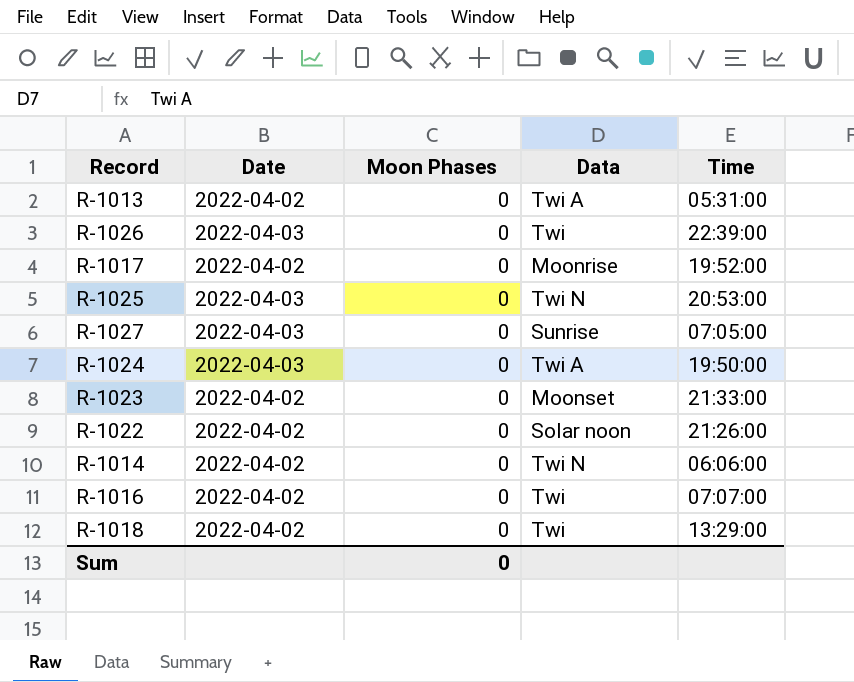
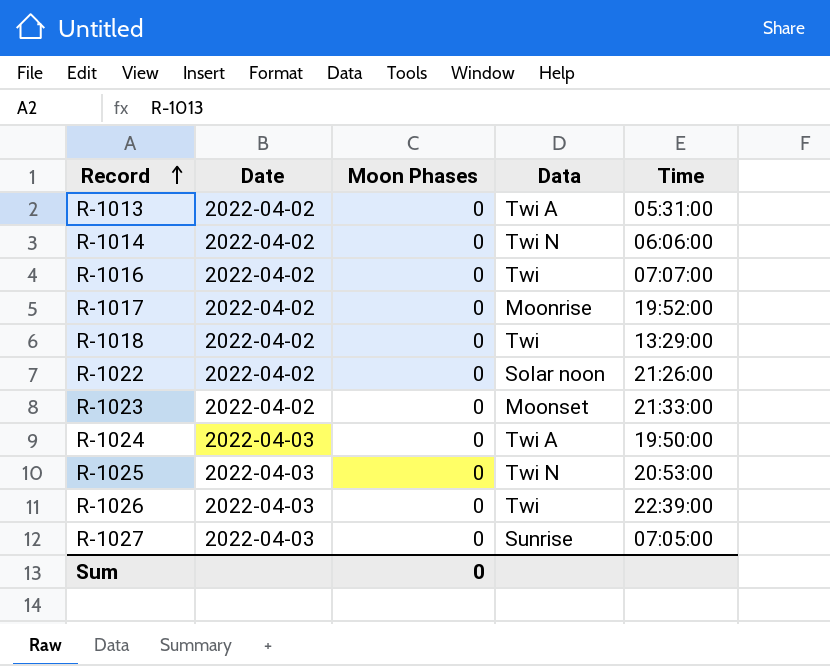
row order: none -> Record ascending

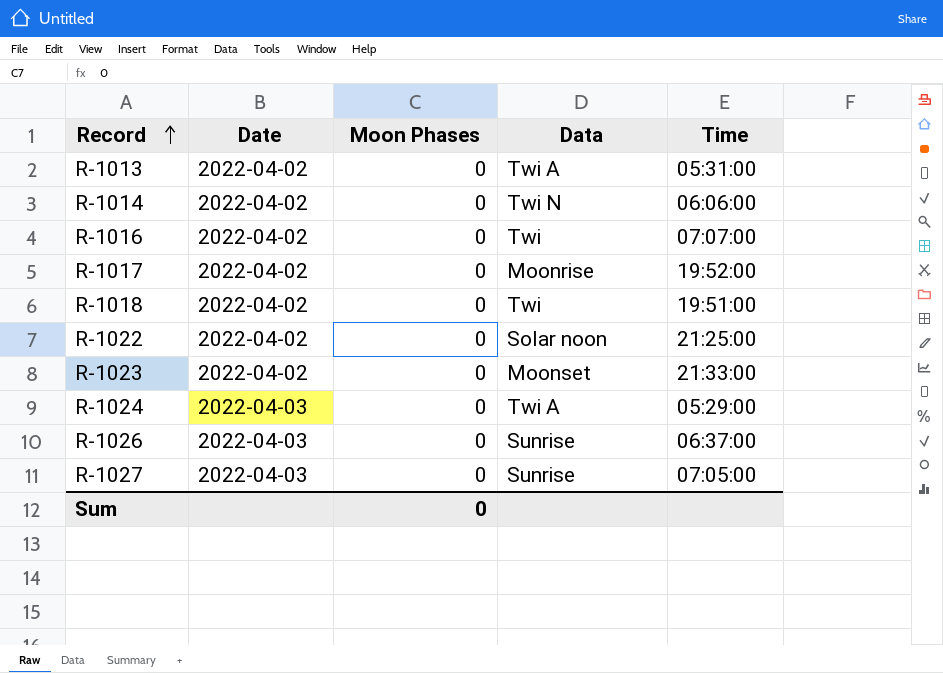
row R-1025: 2022-04-03 | 0 | Twi N | 20:53:00 -> none
R-1018 | Time: 13:29:00 -> 19:51:00
R-1022 | Time: 21:26:00 -> 21:25:00
R-1024 | Time: 19:50:00 -> 05:29:00
R-1026 | Data: Twi -> Sunrise
R-1026 | Time: 22:39:00 -> 06:37:00

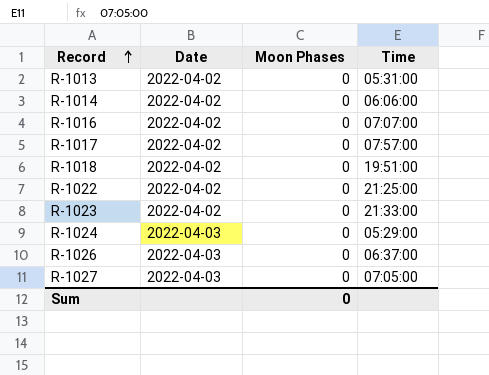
column Data | position: 4 -> none
R-1017 | Time: 19:52:00 -> 07:57:00

